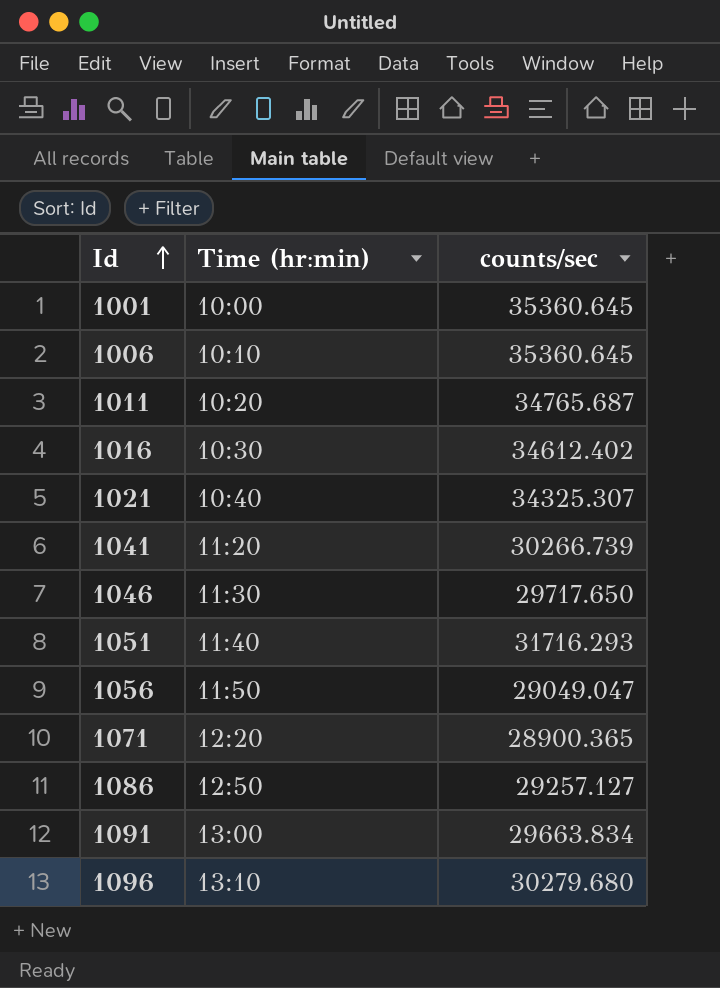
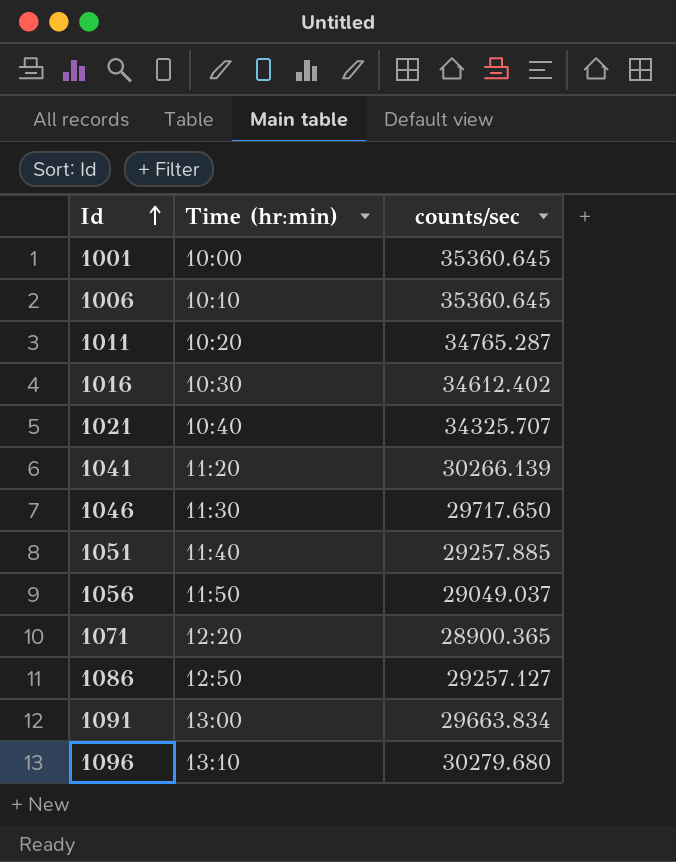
1011 | counts/sec: 34765.687 -> 34765.287
1021 | counts/sec: 34325.307 -> 34325.707
1041 | counts/sec: 30266.739 -> 30266.139
1051 | counts/sec: 31716.293 -> 29257.885
1056 | counts/sec: 29049.047 -> 29049.037

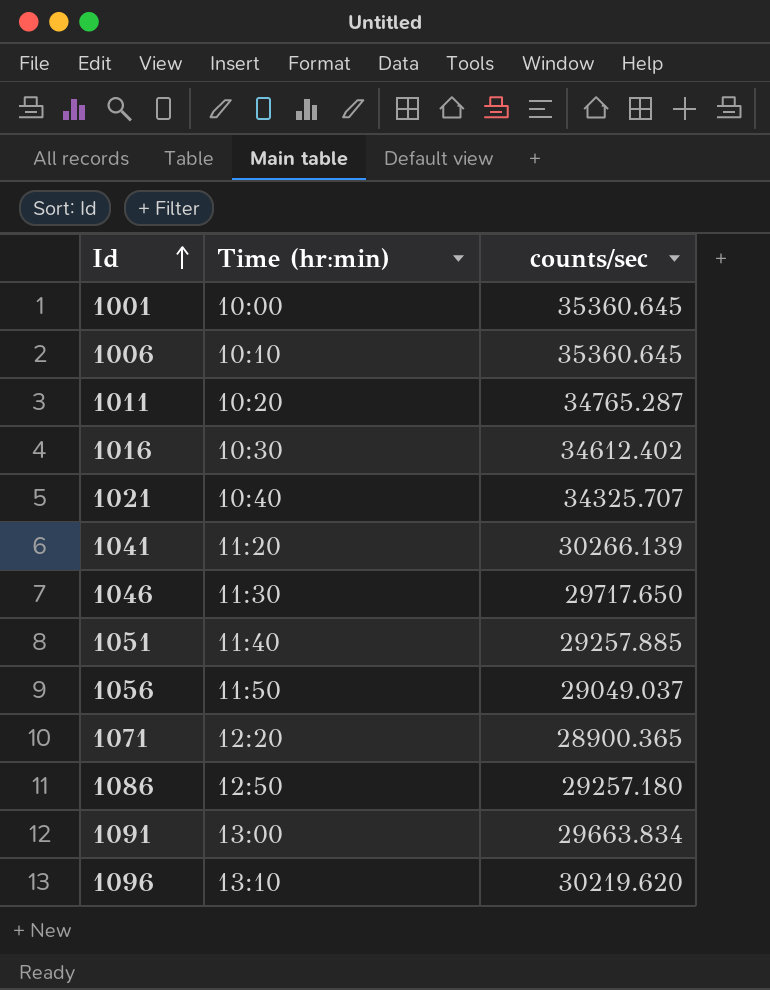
1086 | counts/sec: 29257.127 -> 29257.180
1096 | counts/sec: 30279.680 -> 30219.620

